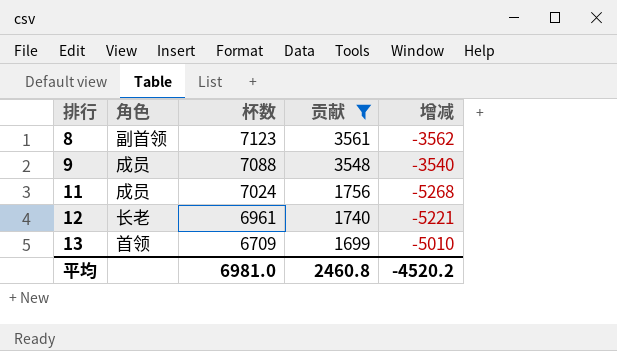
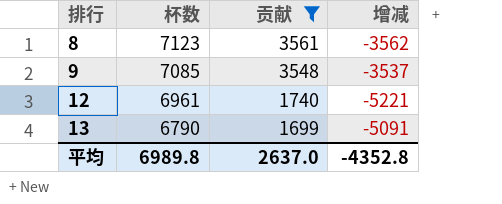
column 角色 | position: 2 -> none
row 11: 成员 | 7024 | 1756 | -5268 -> none
9 | 杯数: 7088 -> 7085
9 | 增减: -3540 -> -3537
13 | 杯数: 6709 -> 6790
13 | 增减: -5010 -> -5091
平均 | 杯数: 6981.0 -> 6989.8
平均 | 贡献: 2460.8 -> 2637.0
平均 | 增减: -4520.2 -> -4352.8

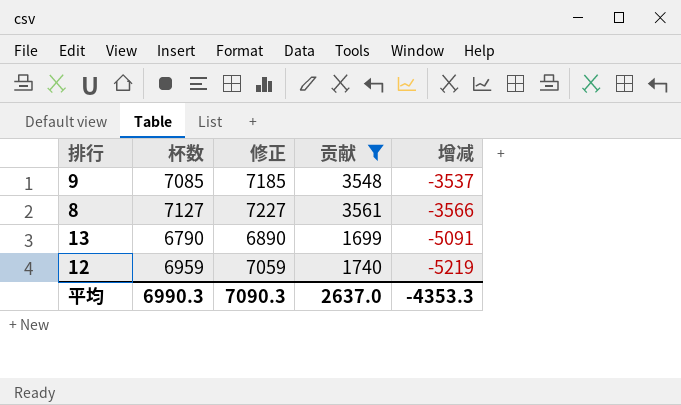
row order: 排行 ascending -> 增减 descending
column 修正 | formula: none -> [杯数] + 100
8 | 杯数: 7123 -> 7127
8 | 增减: -3562 -> -3566
12 | 杯数: 6961 -> 6959
12 | 增减: -5221 -> -5219
平均 | 杯数: 6989.8 -> 6990.3
平均 | 增减: -4352.8 -> -4353.3

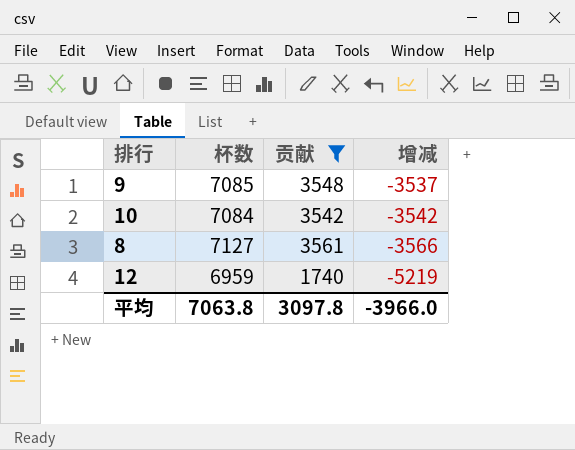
column 修正 | formula: [杯数] + 100 -> none
row 13: 6790 | 6890 | 1699 | -5091 -> none
row 10: none -> 7084 | 3542 | -3542
平均 | 杯数: 6990.3 -> 7063.8
平均 | 贡献: 2637.0 -> 3097.8
平均 | 增减: -4353.3 -> -3966.0

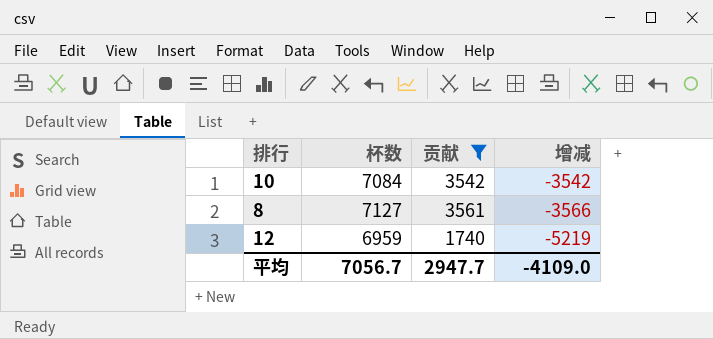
row 9: 7085 | 3548 | -3537 -> none
平均 | 杯数: 7063.8 -> 7056.7
平均 | 贡献: 3097.8 -> 2947.7
平均 | 增减: -3966.0 -> -4109.0

